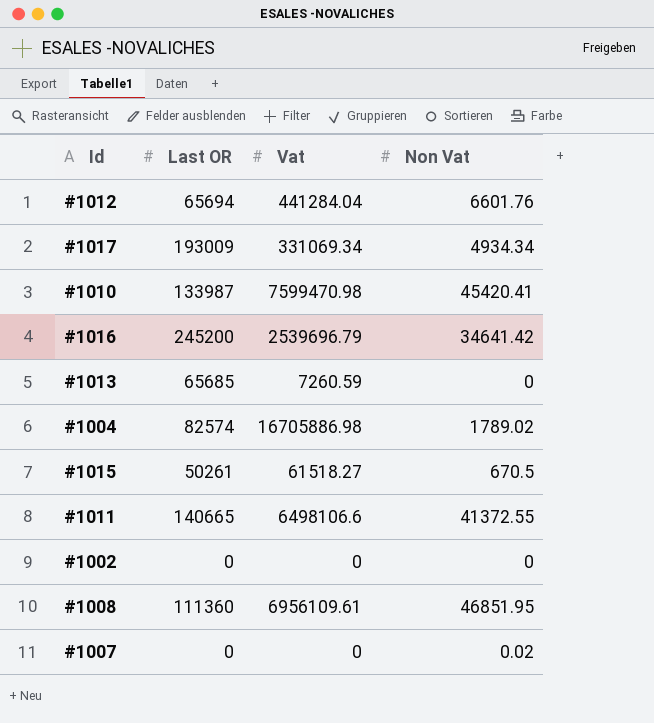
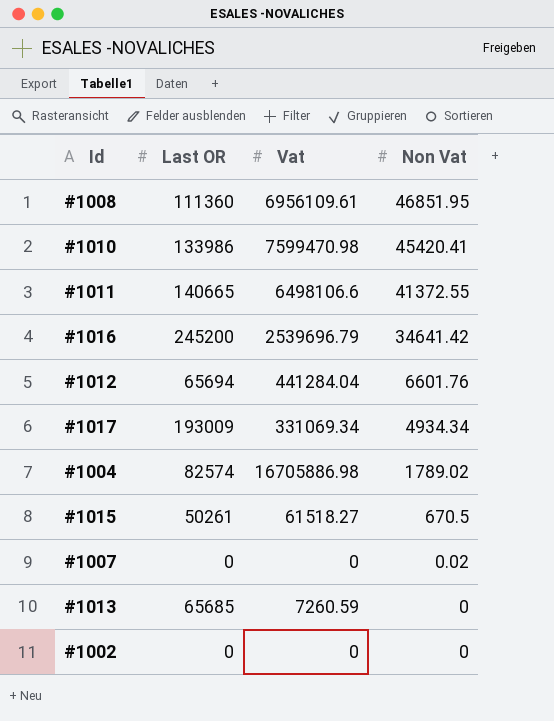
row order: none -> Non Vat descending
#1010 | Last OR: 133987 -> 133986

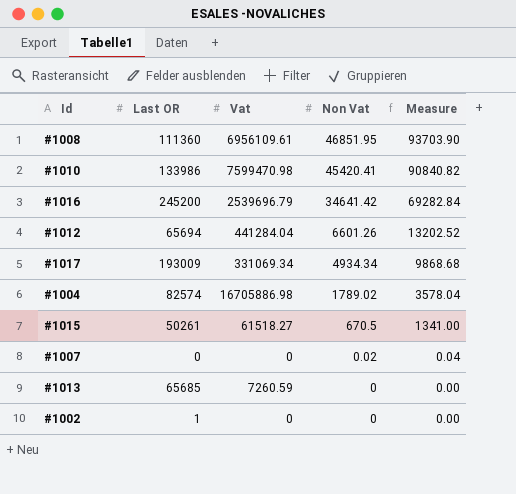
column Measure | formula: none -> [Non Vat] * 2
row #1011: 140665 | 6498106.6 | 41372.55 -> none
#1012 | Non Vat: 6601.76 -> 6601.26
#1002 | Last OR: 0 -> 1

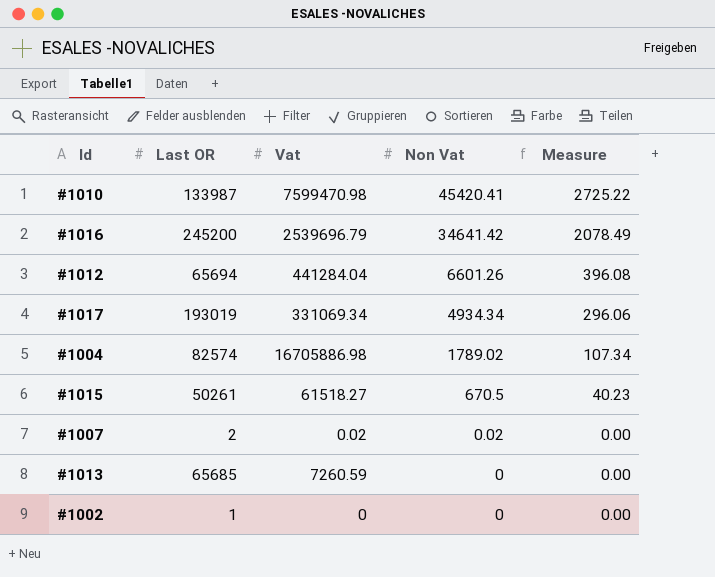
column Measure | formula: [Non Vat] * 2 -> [Non Vat] * 0.06
row #1008: 111360 | 6956109.61 | 46851.95 | 93703.90 -> none
#1010 | Last OR: 133986 -> 133987
#1017 | Last OR: 193009 -> 193019
#1007 | Last OR: 0 -> 2
#1007 | Vat: 0 -> 0.02

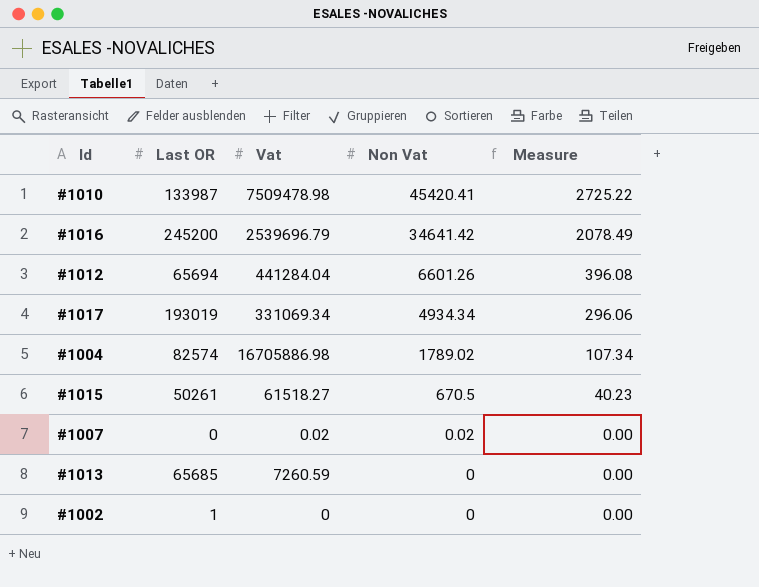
#1010 | Vat: 7599470.98 -> 7509478.98
#1007 | Last OR: 2 -> 0

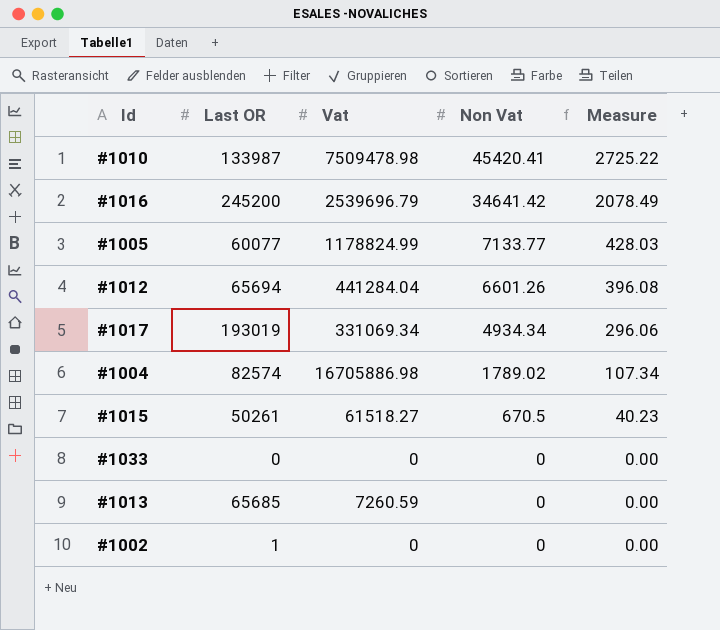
row #1007: 0 | 0.02 | 0.02 | 0.00 -> none
row #1005: none -> 60077 | 1178824.99 | 7133.77 | 428.03
row #1033: none -> 0 | 0 | 0 | 0.00

